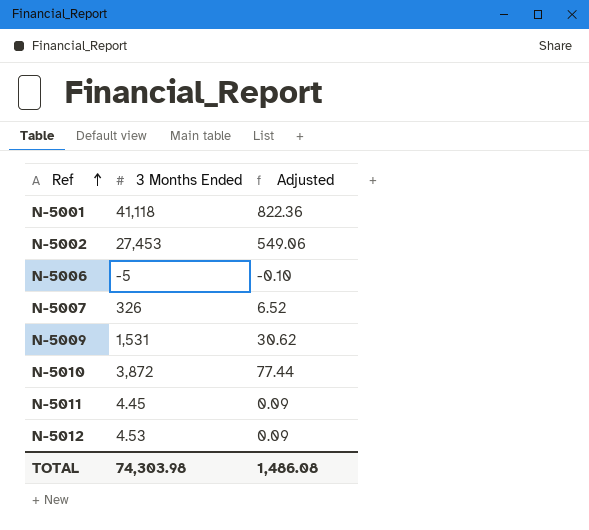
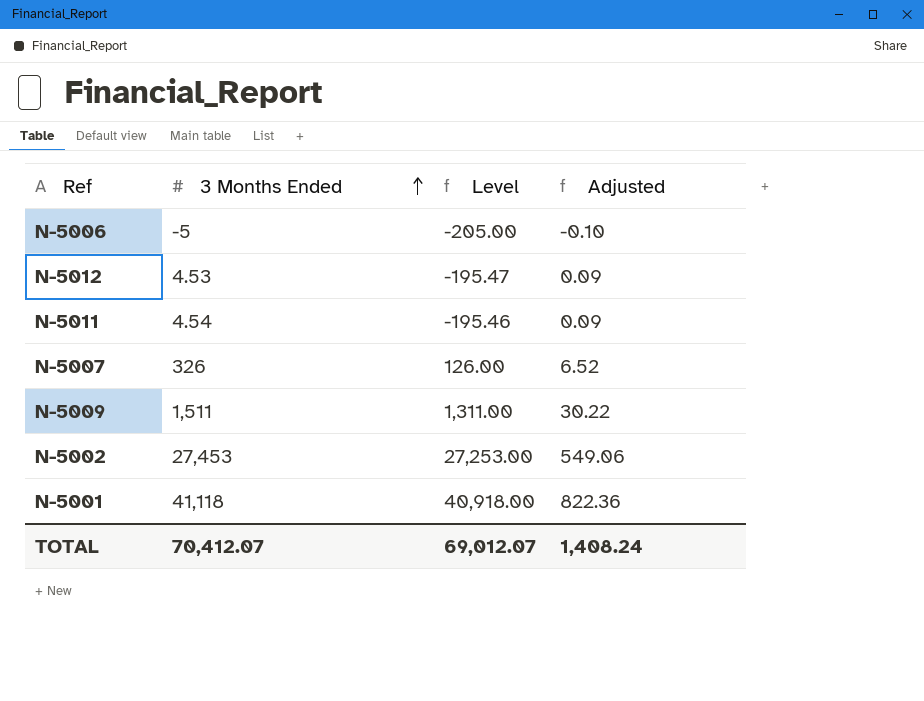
row order: Ref ascending -> 3 Months Ended ascending
column Level | formula: none -> [3 Months Ended] - 200
row N-5010: 3,872 | 77.44 -> none
N-5011 | 3 Months Ended: 4.45 -> 4.54
N-5009 | 3 Months Ended: 1,531 -> 1,511
N-5009 | Adjusted: 30.62 -> 30.22
TOTAL | 3 Months Ended: 74,303.98 -> 70,412.07
TOTAL | Adjusted: 1,486.08 -> 1,408.24

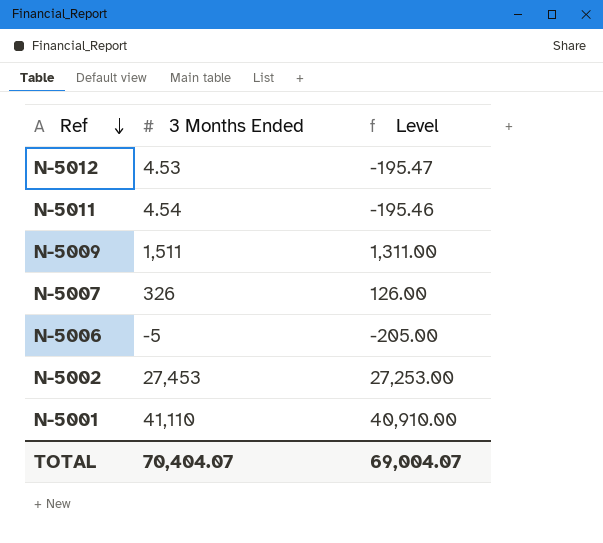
row order: 3 Months Ended ascending -> Ref descending
column Adjusted | formula: [3 Months Ended] * 0.02 -> none
N-5001 | 3 Months Ended: 41,118 -> 41,110
N-5001 | Level: 40,918.00 -> 40,910.00
TOTAL | 3 Months Ended: 70,412.07 -> 70,404.07
TOTAL | Level: 69,012.07 -> 69,004.07

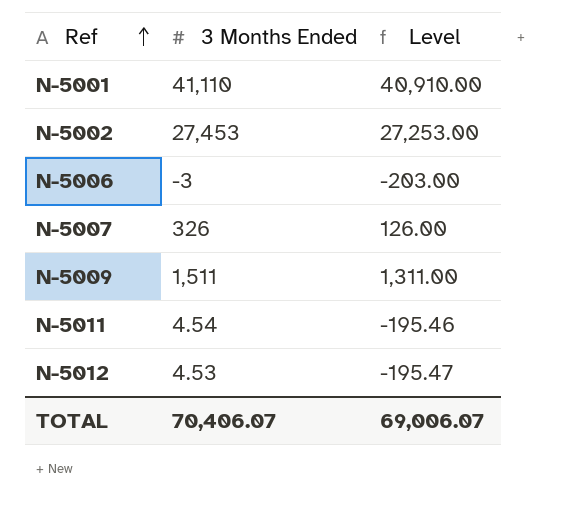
row order: Ref descending -> Ref ascending
N-5006 | 3 Months Ended: -5 -> -3
N-5006 | Level: -205.00 -> -203.00
TOTAL | 3 Months Ended: 70,404.07 -> 70,406.07
TOTAL | Level: 69,004.07 -> 69,006.07

